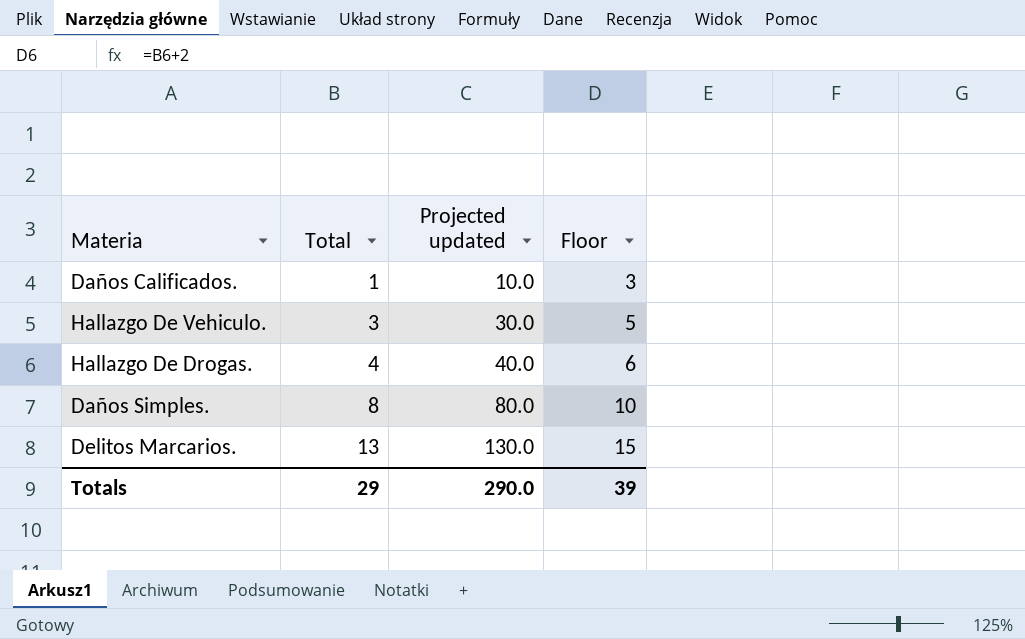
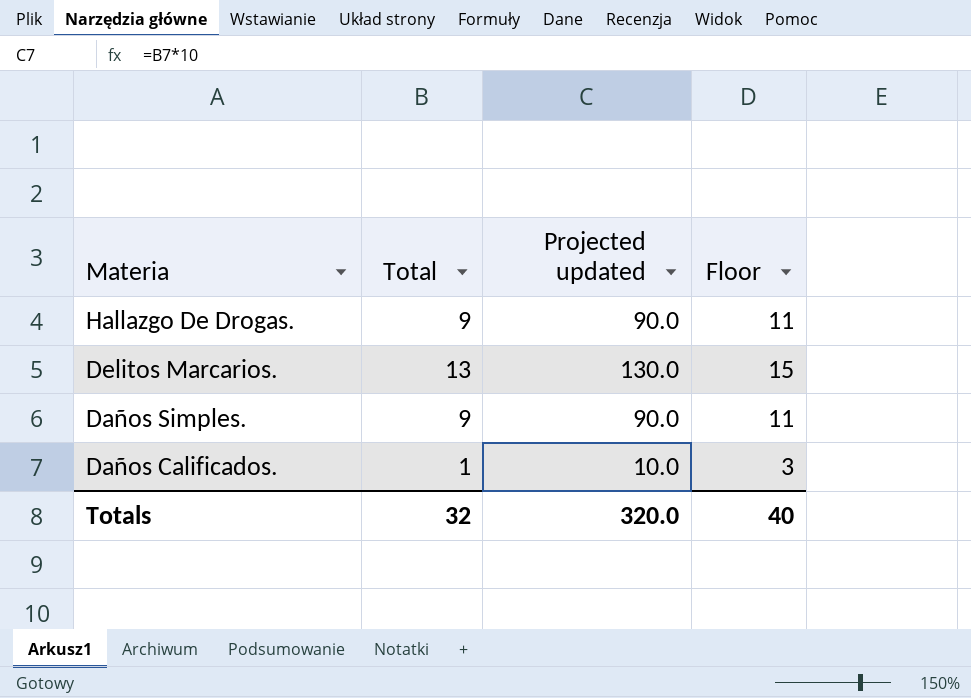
row order: Total ascending -> Materia descending
row Hallazgo De Vehiculo.: 3 | 30.0 | 5 -> none
Hallazgo De Drogas. | Total: 4 -> 9
Hallazgo De Drogas. | Projected updated: 40.0 -> 90.0
Hallazgo De Drogas. | Floor: 6 -> 11
Daños Simples. | Total: 8 -> 9
Daños Simples. | Projected updated: 80.0 -> 90.0
Daños Simples. | Floor: 10 -> 11
Totals | Total: 29 -> 32
Totals | Projected updated: 290.0 -> 320.0
Totals | Floor: 39 -> 40

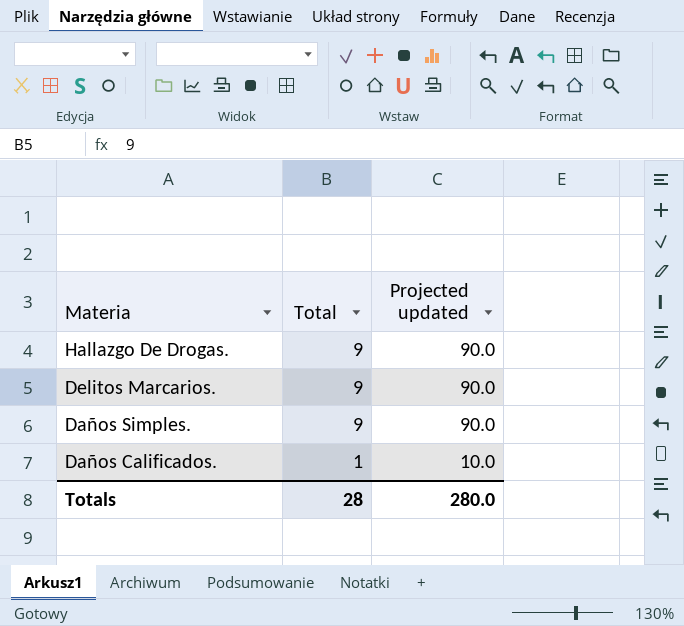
column Floor | formula: [Total] + 2 -> none
Delitos Marcarios. | Total: 13 -> 9
Delitos Marcarios. | Projected updated: 130.0 -> 90.0
Totals | Total: 32 -> 28
Totals | Projected updated: 320.0 -> 280.0

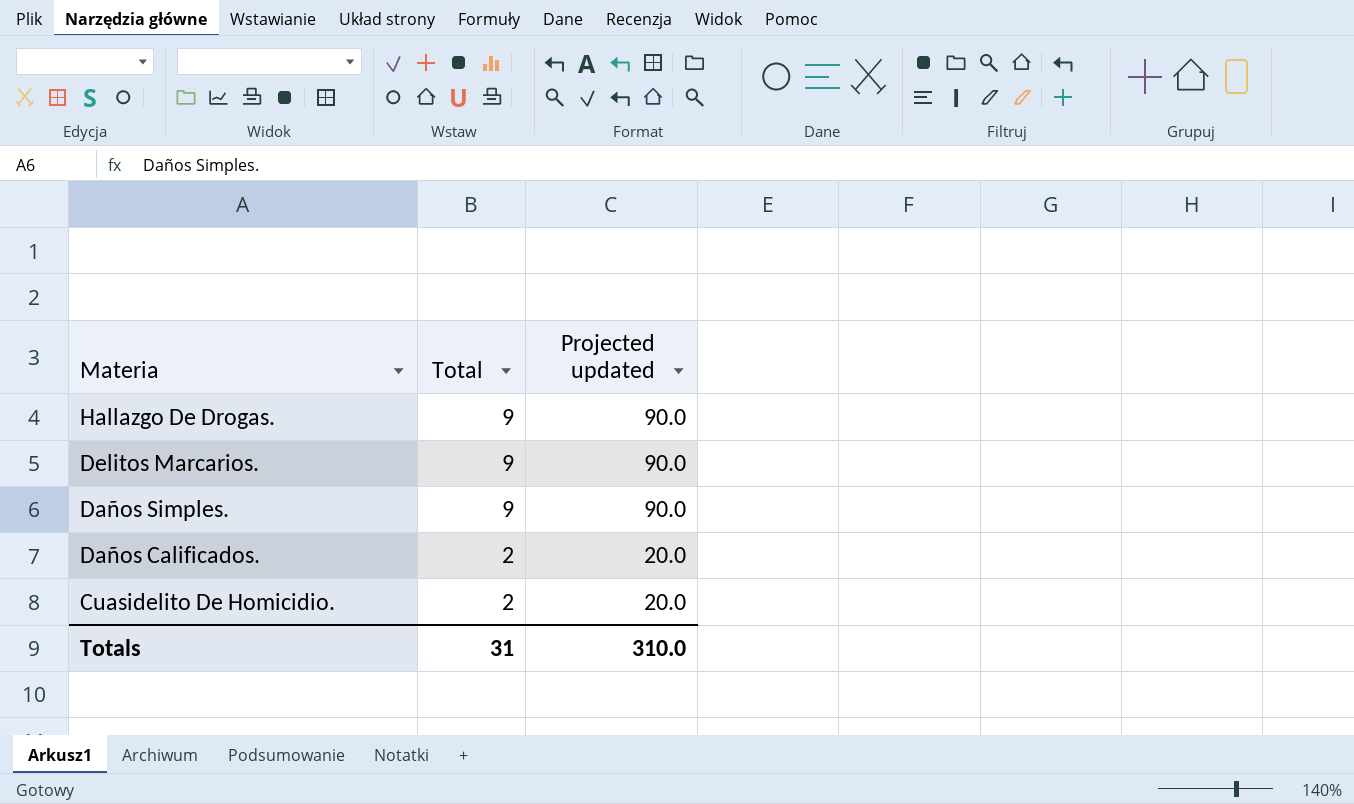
Daños Calificados. | Total: 1 -> 2
Daños Calificados. | Projected updated: 10.0 -> 20.0
row Cuasidelito De Homicidio.: none -> 2 | 20.0
Totals | Total: 28 -> 31
Totals | Projected updated: 280.0 -> 310.0

